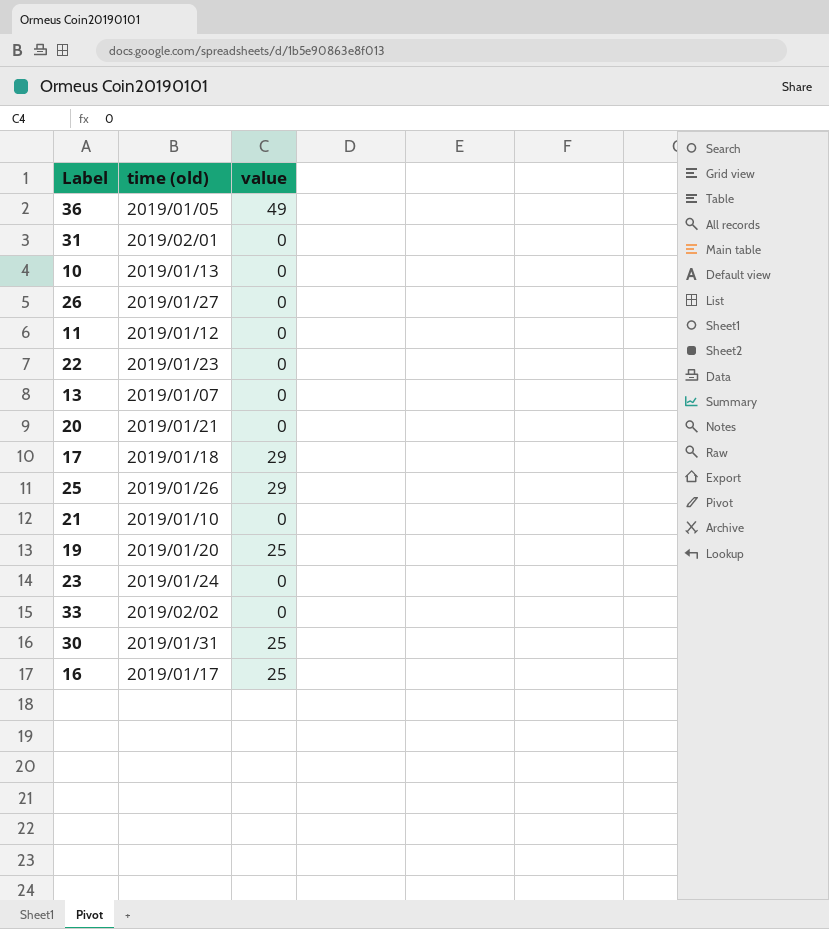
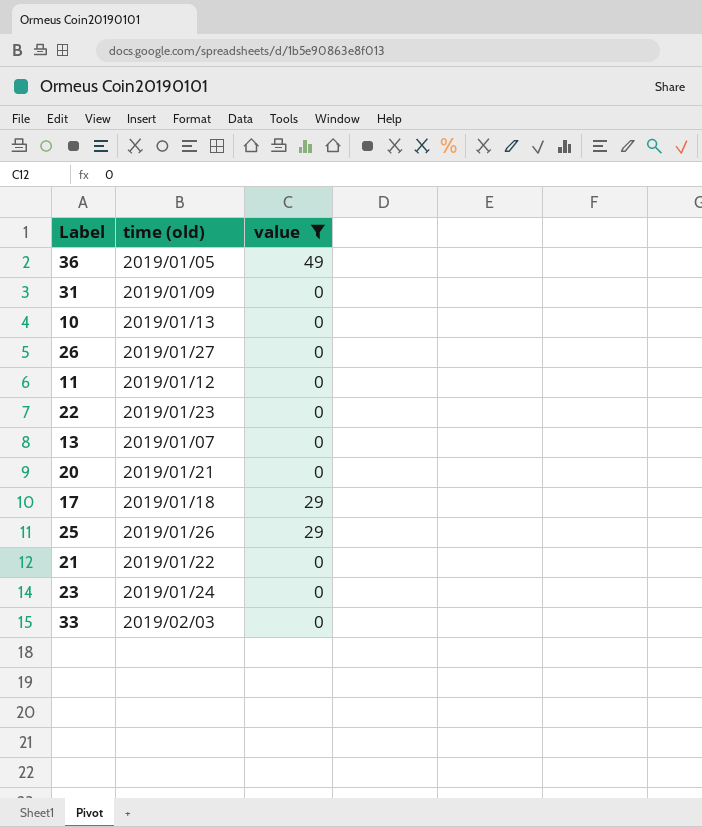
filter: none -> value != 25
31 | time (old): 2019/02/01 -> 2019/01/09
21 | time (old): 2019/01/10 -> 2019/01/22
33 | time (old): 2019/02/02 -> 2019/02/03

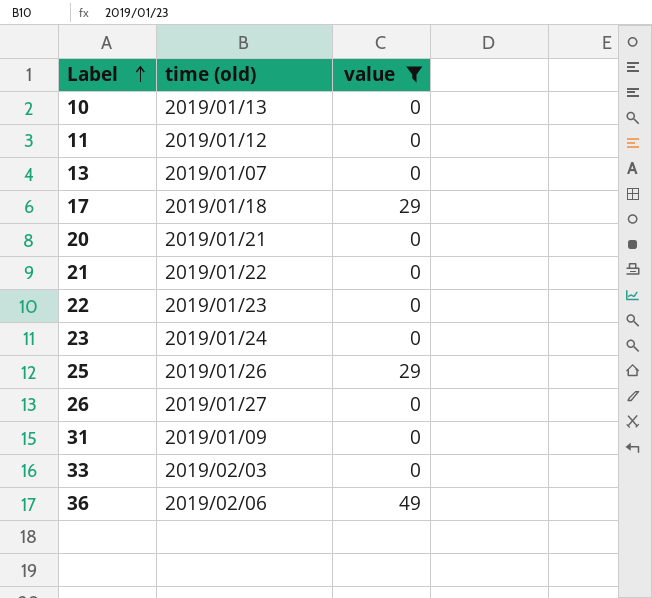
row order: none -> Label ascending
36 | time (old): 2019/01/05 -> 2019/02/06

